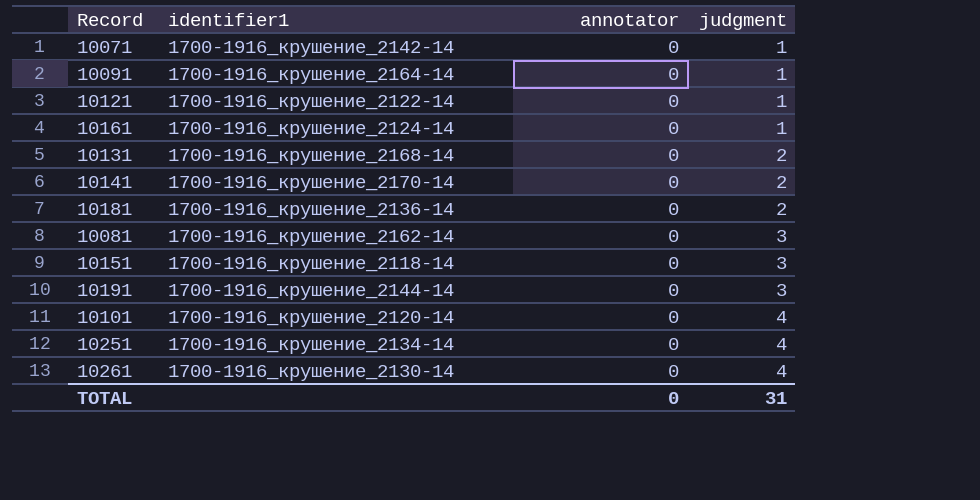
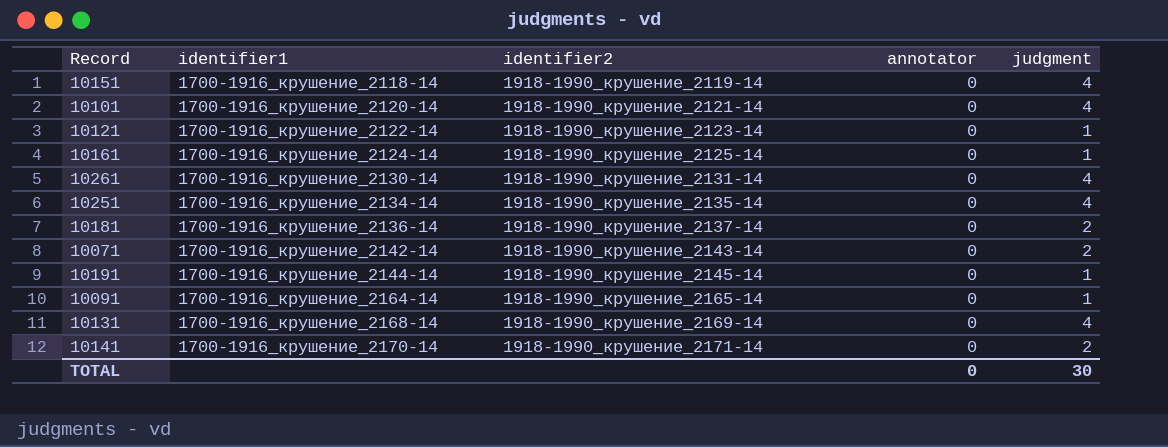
row order: judgment ascending -> identifier1 ascending
column identifier2 | position: none -> 3
row 10081: 1700-1916_крушение_2162-14 | 0 | 3 -> none
10151 | judgment: 3 -> 4
10071 | judgment: 1 -> 2
10191 | judgment: 3 -> 1
10131 | judgment: 2 -> 4
TOTAL | judgment: 31 -> 30

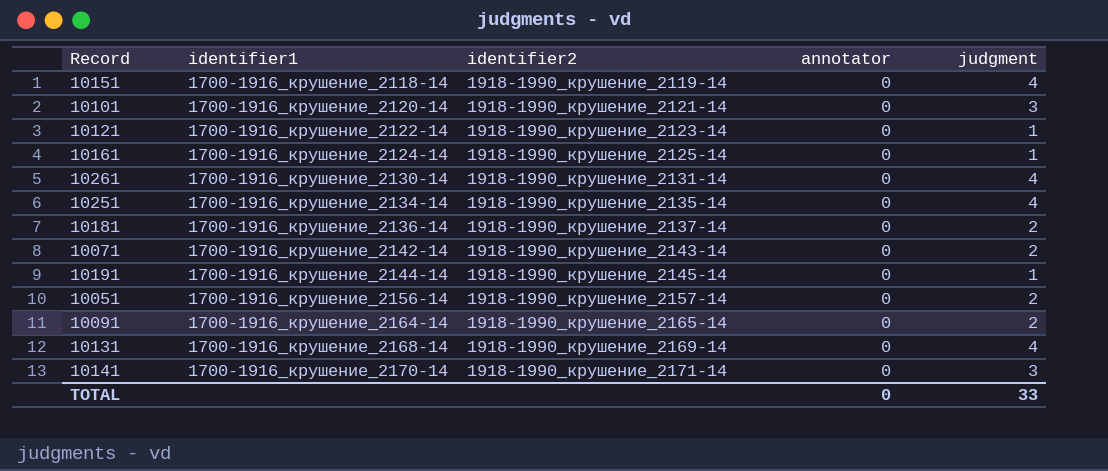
10101 | judgment: 4 -> 3
row 10051: none -> 1700-1916_крушение_2156-14 | 1918-1990_крушение_2157-14 | 0 | 2
10091 | judgment: 1 -> 2
10141 | judgment: 2 -> 3
TOTAL | judgment: 30 -> 33

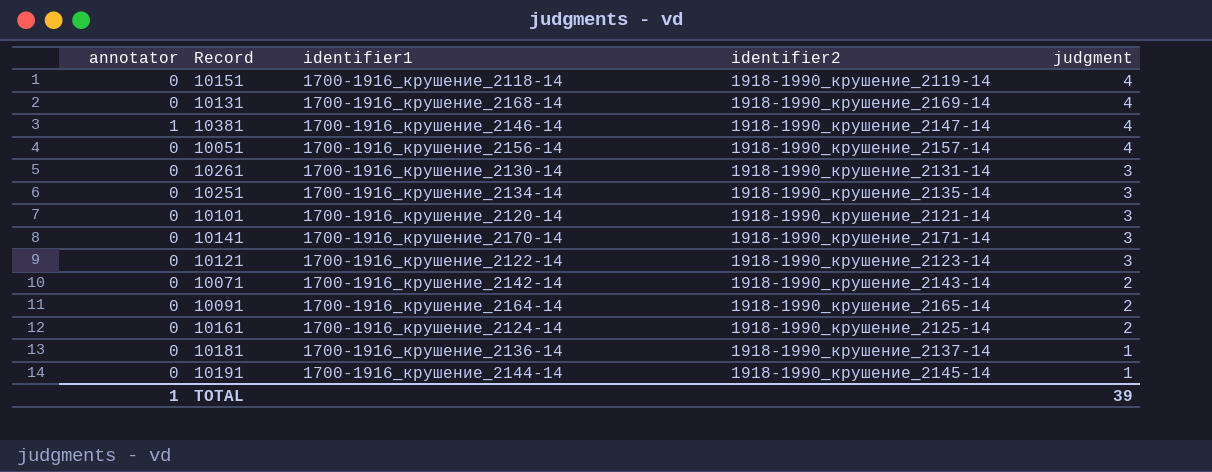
row order: identifier1 ascending -> judgment descending
column annotator | position: 4 -> 1
row 10381: none -> 1 | 1700-1916_крушение_2146-14 | 1918-1990_крушение_2147-14 | 4
10051 | judgment: 2 -> 4
10261 | judgment: 4 -> 3
10251 | judgment: 4 -> 3
10121 | judgment: 1 -> 3
10161 | judgment: 1 -> 2
10181 | judgment: 2 -> 1
TOTAL | annotator: 0 -> 1
TOTAL | judgment: 33 -> 39

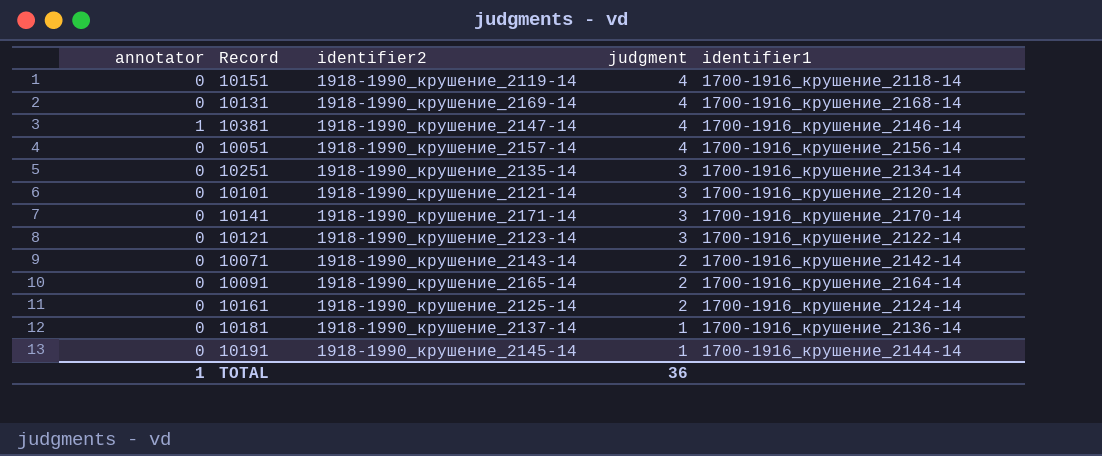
column identifier1 | position: 3 -> 5
row 10261: 0 | 1700-1916_крушение_2130-14 | 1918-1990_крушение_2131-14 | 3 -> none
TOTAL | judgment: 39 -> 36

